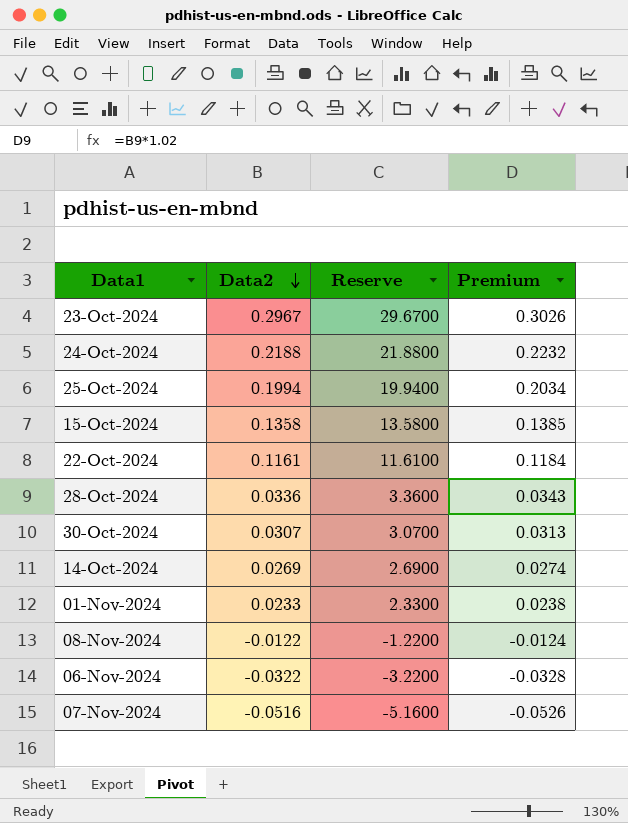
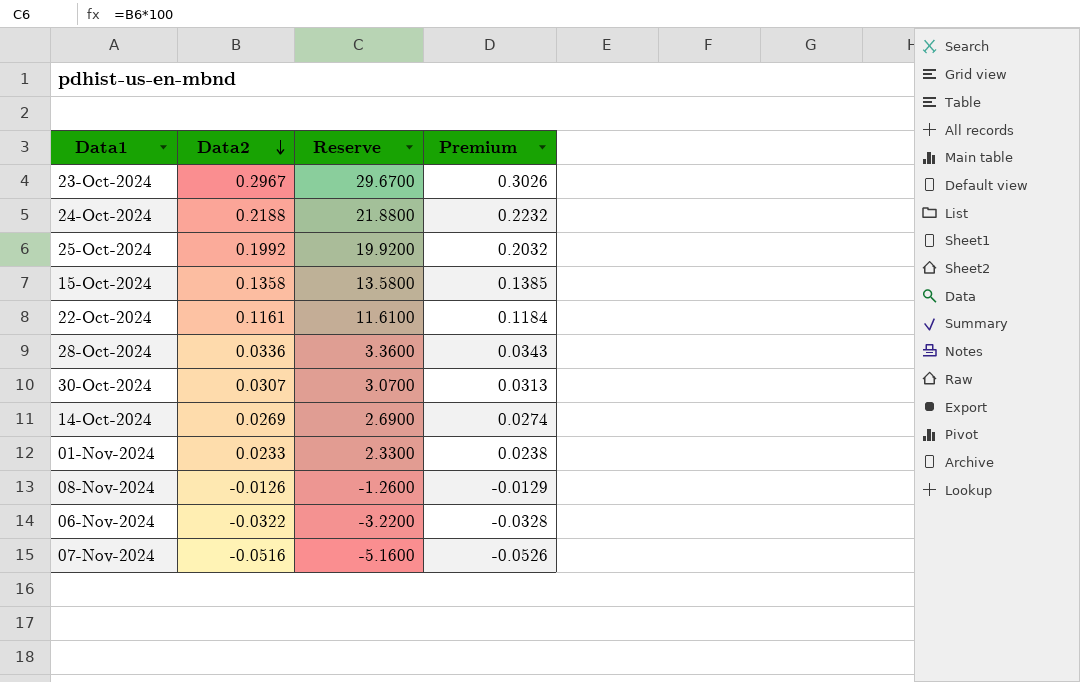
25-Oct-2024 | Data2: 0.1994 -> 0.1992
25-Oct-2024 | Reserve: 19.9400 -> 19.9200
25-Oct-2024 | Premium: 0.2034 -> 0.2032
08-Nov-2024 | Data2: -0.0122 -> -0.0126
08-Nov-2024 | Reserve: -1.2200 -> -1.2600
08-Nov-2024 | Premium: -0.0124 -> -0.0129

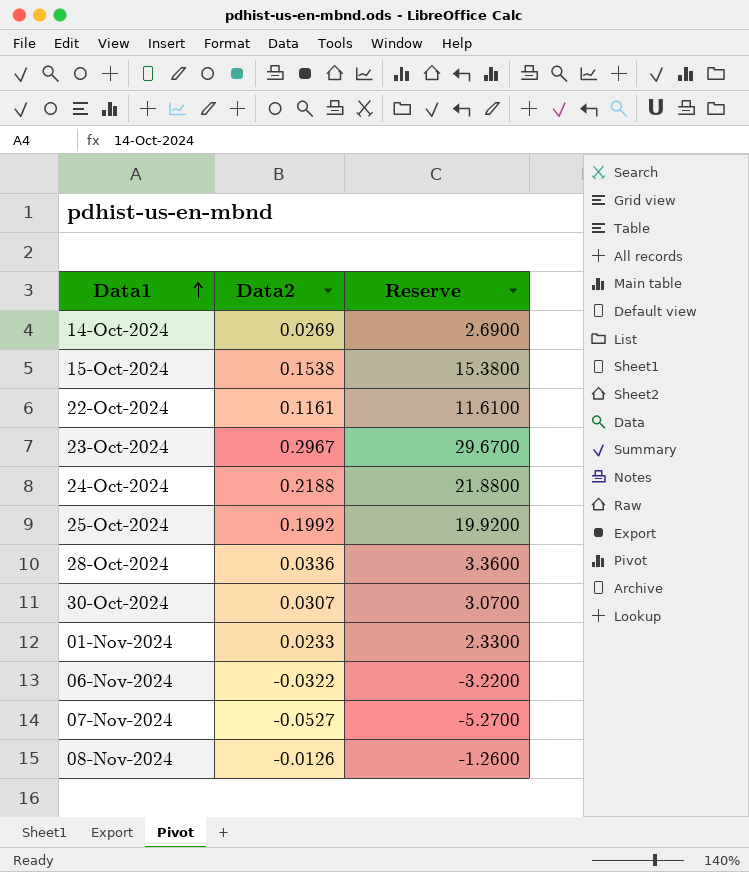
row order: Data2 descending -> Data1 ascending
column Premium | formula: [Data2] * 1.02 -> none
15-Oct-2024 | Data2: 0.1358 -> 0.1538
15-Oct-2024 | Reserve: 13.5800 -> 15.3800
07-Nov-2024 | Data2: -0.0516 -> -0.0527
07-Nov-2024 | Reserve: -5.1600 -> -5.2700

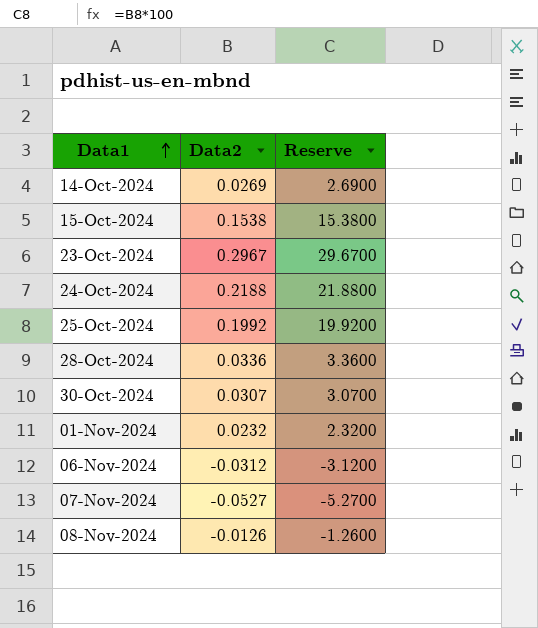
row 22-Oct-2024: 0.1161 | 11.6100 -> none
01-Nov-2024 | Data2: 0.0233 -> 0.0232
01-Nov-2024 | Reserve: 2.3300 -> 2.3200
06-Nov-2024 | Data2: -0.0322 -> -0.0312
06-Nov-2024 | Reserve: -3.2200 -> -3.1200

